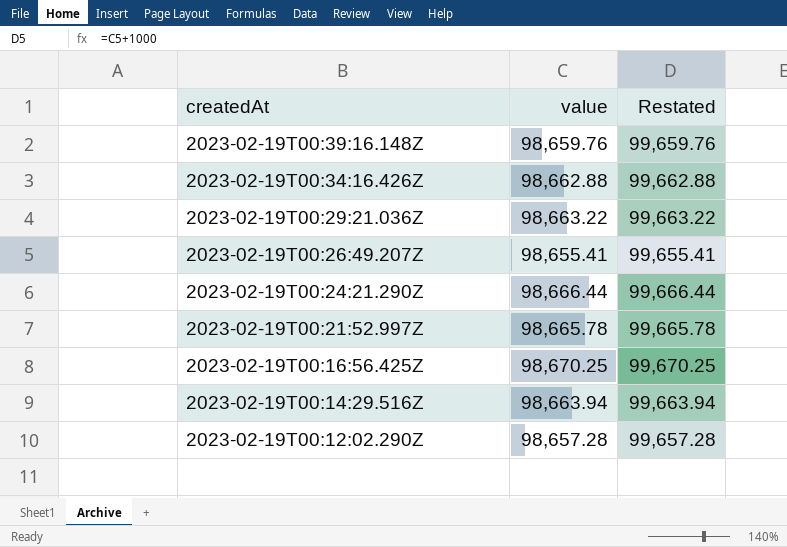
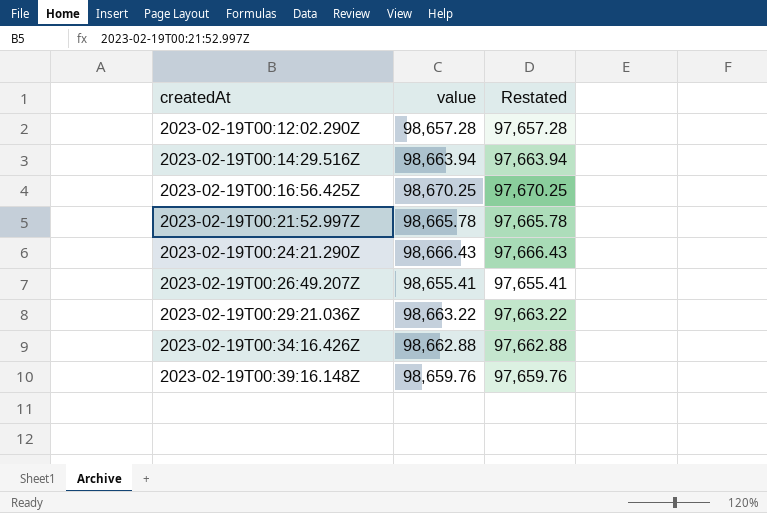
row order: createdAt descending -> createdAt ascending
column Restated | formula: [value] + 1000 -> [value] - 1000
2023-02-19T00:24:21.290Z | value: 98,666.44 -> 98,666.43

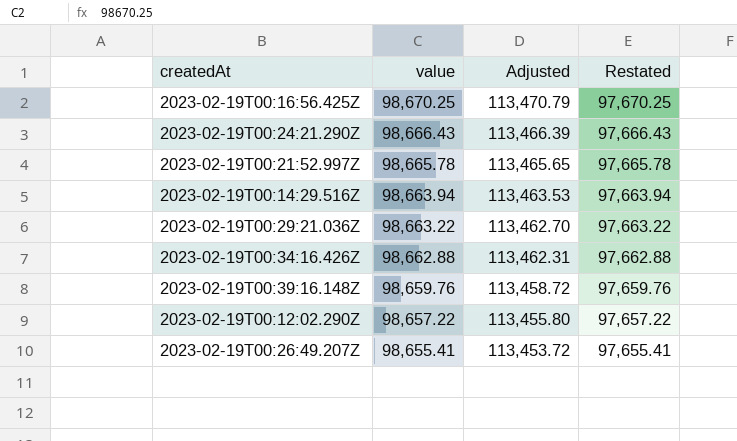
row order: createdAt ascending -> value descending
column Adjusted | formula: none -> [value] * 1.15
2023-02-19T00:12:02.290Z | value: 98,657.28 -> 98,657.22
2023-02-19T00:12:02.290Z | Restated: 97,657.28 -> 97,657.22

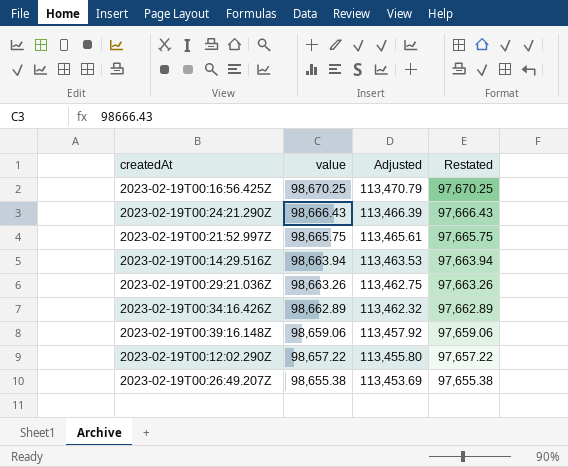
2023-02-19T00:21:52.997Z | value: 98,665.78 -> 98,665.75
2023-02-19T00:21:52.997Z | Adjusted: 113,465.65 -> 113,465.61
2023-02-19T00:21:52.997Z | Restated: 97,665.78 -> 97,665.75
2023-02-19T00:29:21.036Z | value: 98,663.22 -> 98,663.26
2023-02-19T00:29:21.036Z | Adjusted: 113,462.70 -> 113,462.75
2023-02-19T00:29:21.036Z | Restated: 97,663.22 -> 97,663.26
2023-02-19T00:34:16.426Z | value: 98,662.88 -> 98,662.89
2023-02-19T00:34:16.426Z | Adjusted: 113,462.31 -> 113,462.32
2023-02-19T00:34:16.426Z | Restated: 97,662.88 -> 97,662.89
2023-02-19T00:39:16.148Z | value: 98,659.76 -> 98,659.06
2023-02-19T00:39:16.148Z | Adjusted: 113,458.72 -> 113,457.92
2023-02-19T00:39:16.148Z | Restated: 97,659.76 -> 97,659.06
2023-02-19T00:26:49.207Z | value: 98,655.41 -> 98,655.38
2023-02-19T00:26:49.207Z | Adjusted: 113,453.72 -> 113,453.69
2023-02-19T00:26:49.207Z | Restated: 97,655.41 -> 97,655.38

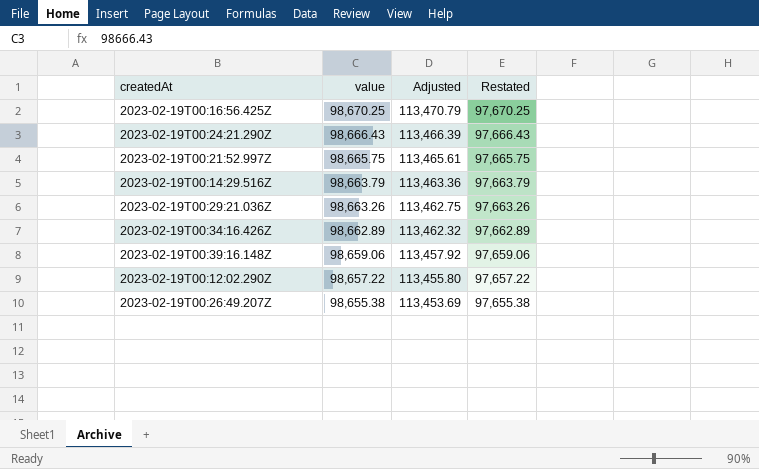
2023-02-19T00:14:29.516Z | value: 98,663.94 -> 98,663.79
2023-02-19T00:14:29.516Z | Adjusted: 113,463.53 -> 113,463.36
2023-02-19T00:14:29.516Z | Restated: 97,663.94 -> 97,663.79

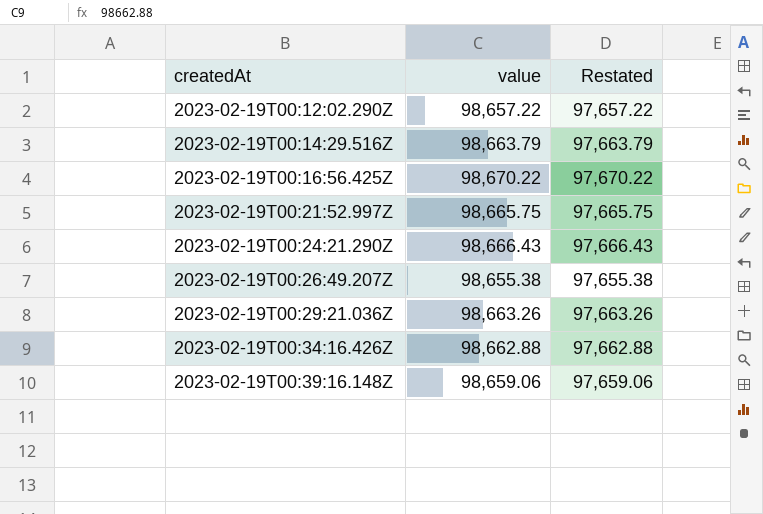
row order: value descending -> createdAt ascending
column Adjusted | formula: [value] * 1.15 -> none
2023-02-19T00:16:56.425Z | value: 98,670.25 -> 98,670.22
2023-02-19T00:16:56.425Z | Restated: 97,670.25 -> 97,670.22
2023-02-19T00:34:16.426Z | value: 98,662.89 -> 98,662.88
2023-02-19T00:34:16.426Z | Restated: 97,662.89 -> 97,662.88

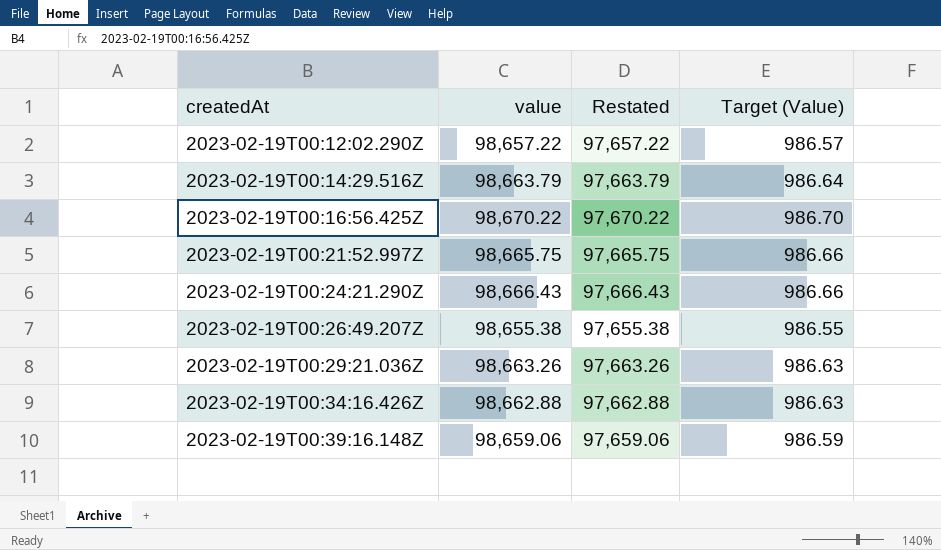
column Target (Value) | formula: none -> [value] * 0.01

